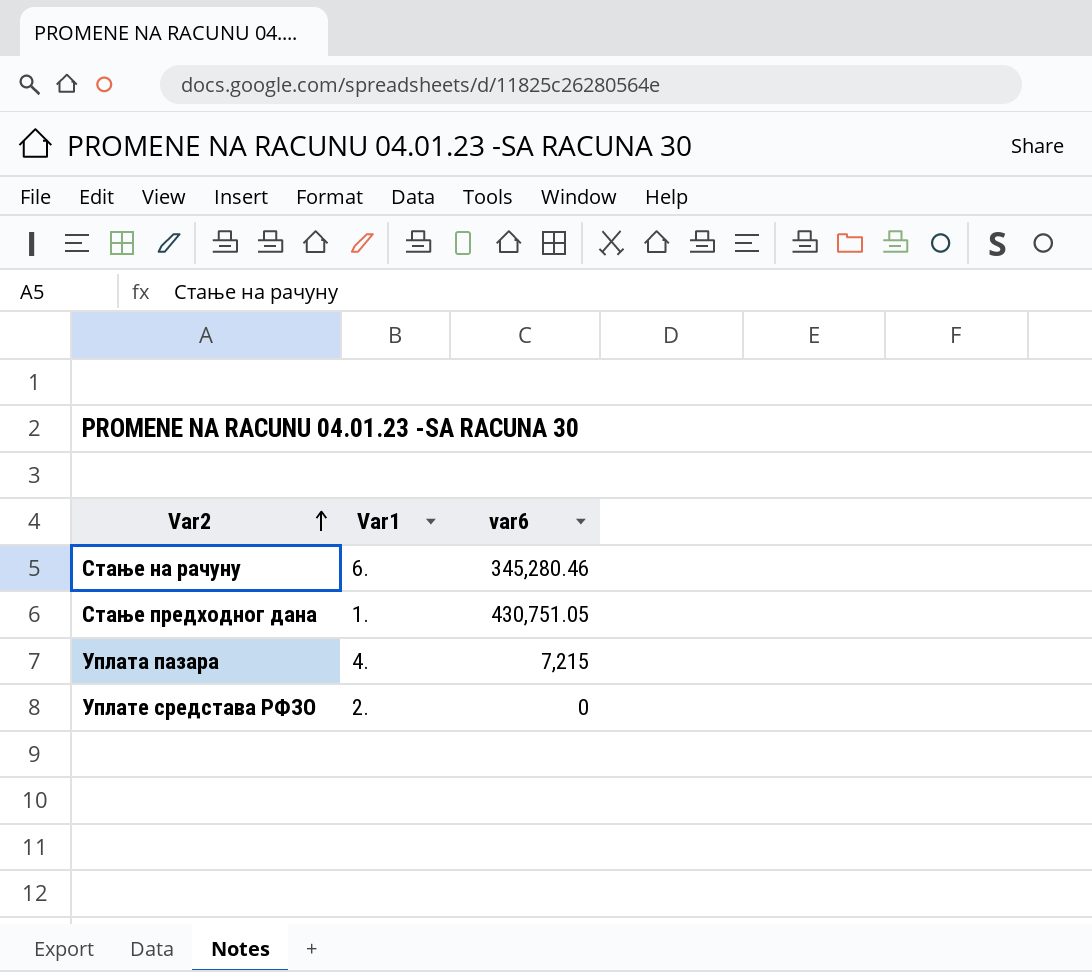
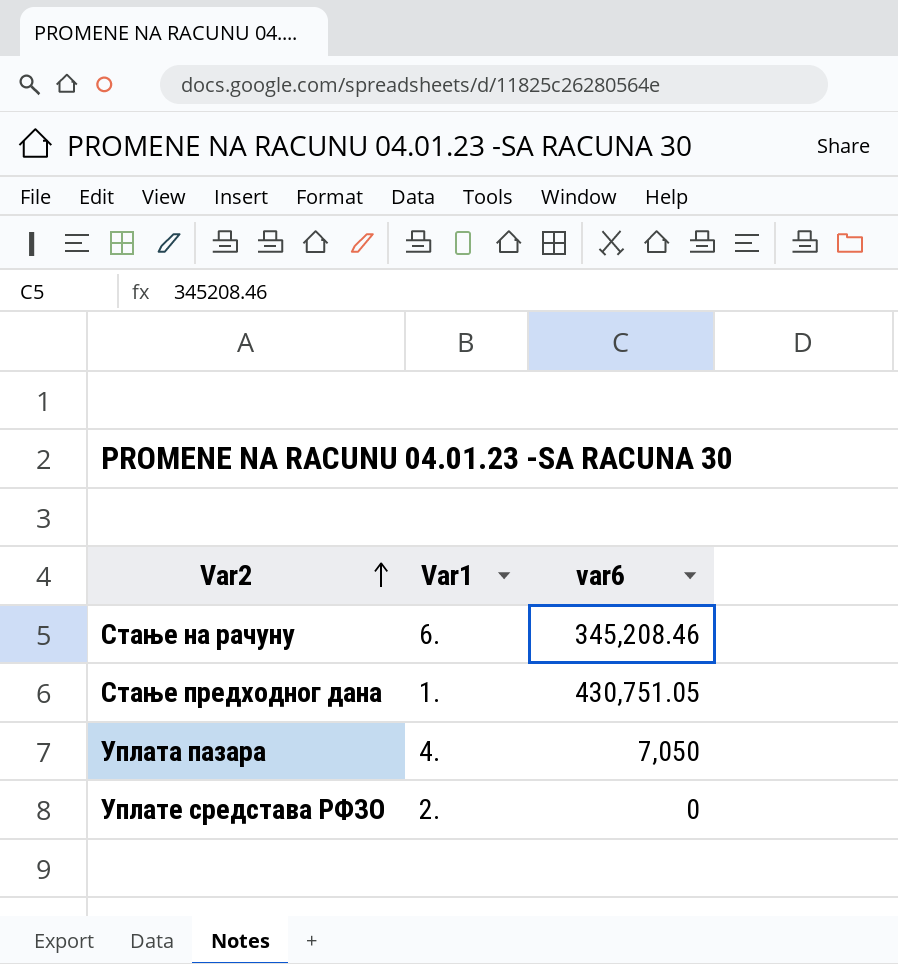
Стање на рачуну | var6: 345,280.46 -> 345,208.46
Уплата пазара | var6: 7,215 -> 7,050

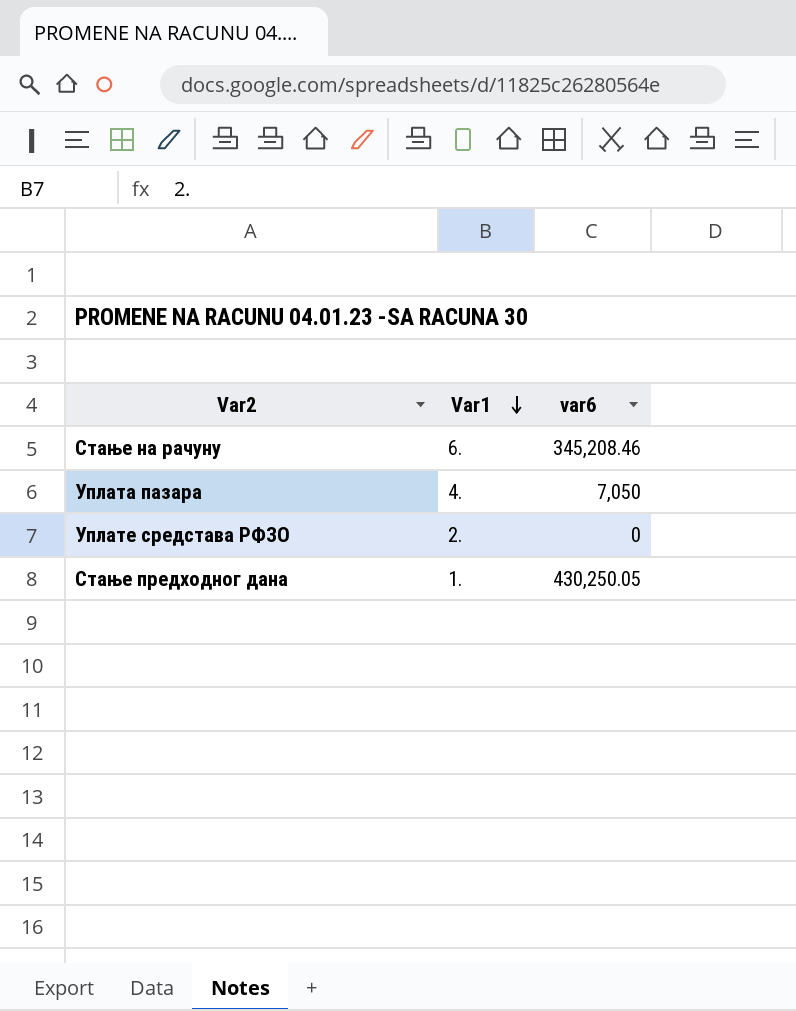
row order: Var2 ascending -> Var1 descending
Стање предходног дана | var6: 430,751.05 -> 430,250.05

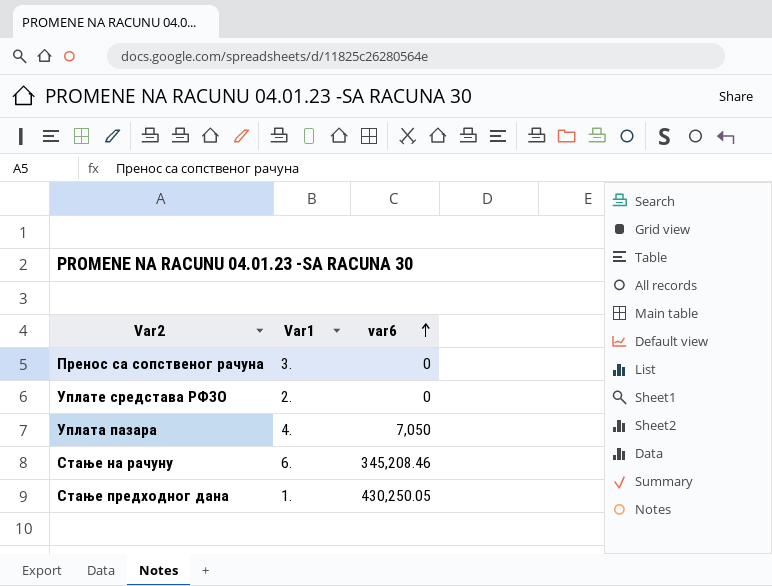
row order: Var1 descending -> var6 ascending
row Пренос са сопственог рачуна: none -> 3. | 0

